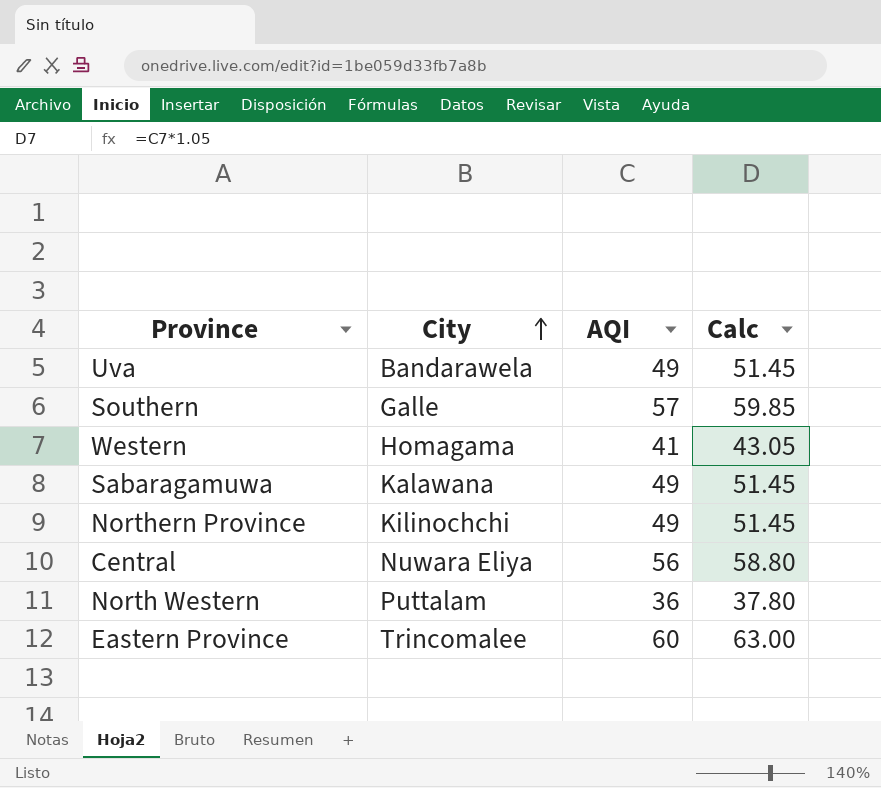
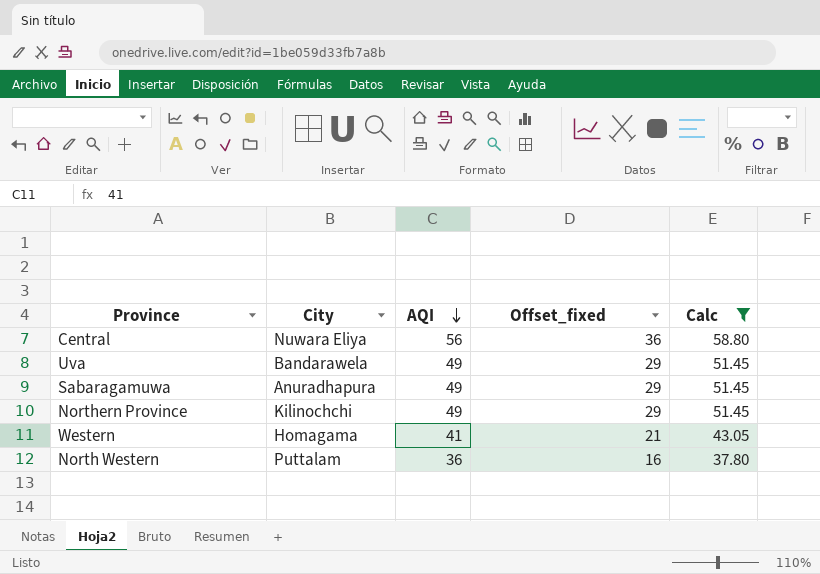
filter: none -> Calc <= 58.80
row order: City ascending -> AQI descending
column Offset_fixed | formula: none -> [AQI] - 20
Sabaragamuwa | City: Kalawana -> Anuradhapura

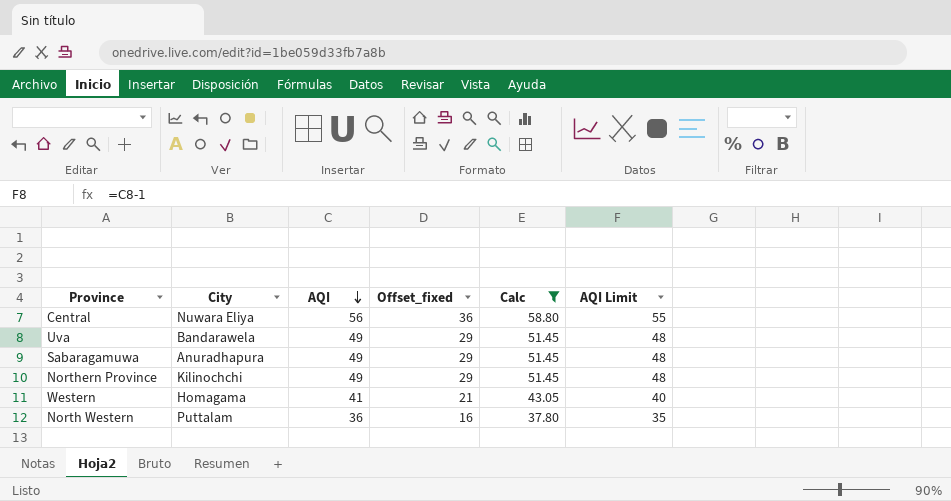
column AQI Limit | formula: none -> [AQI] - 1

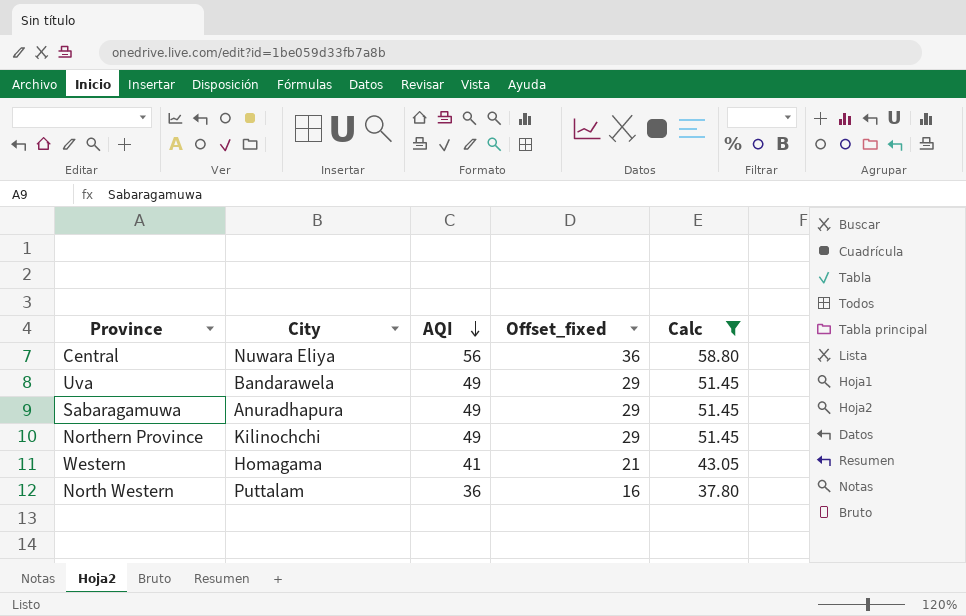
column AQI Limit | formula: [AQI] - 1 -> none

